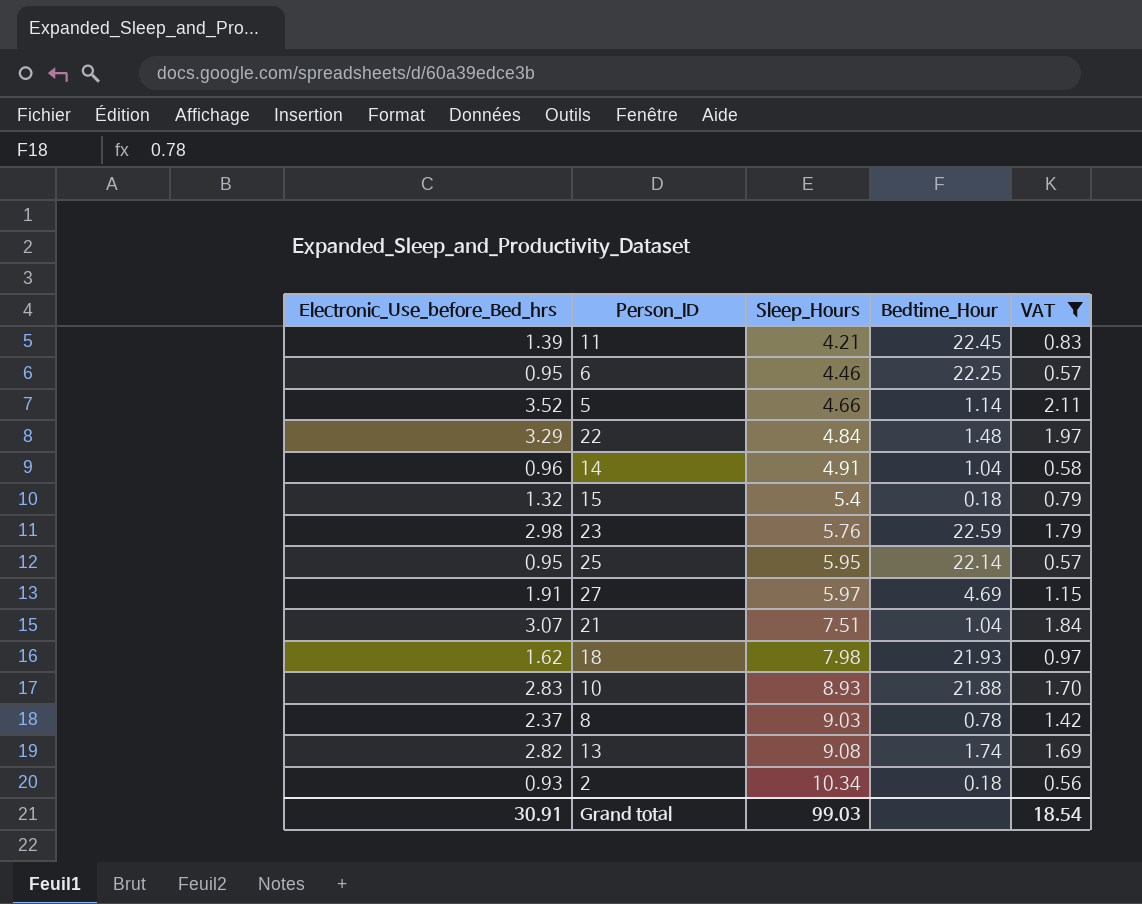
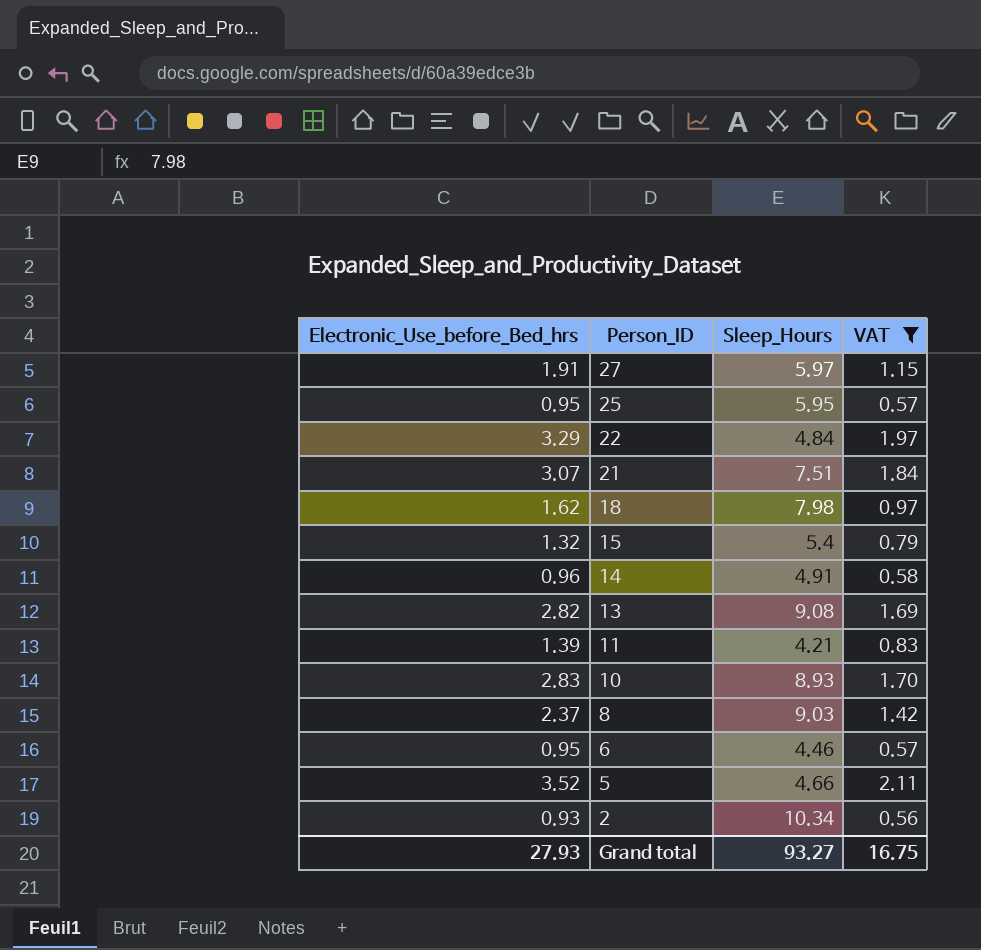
row order: Sleep_Hours ascending -> Person_ID descending
column Bedtime_Hour | position: 4 -> none
row 23: 2.98 | 5.76 | 22.59 | 1.79 -> none
Grand total | Electronic_Use_before_Bed_hrs: 30.91 -> 27.93
Grand total | Sleep_Hours: 99.03 -> 93.27
Grand total | VAT: 18.54 -> 16.75

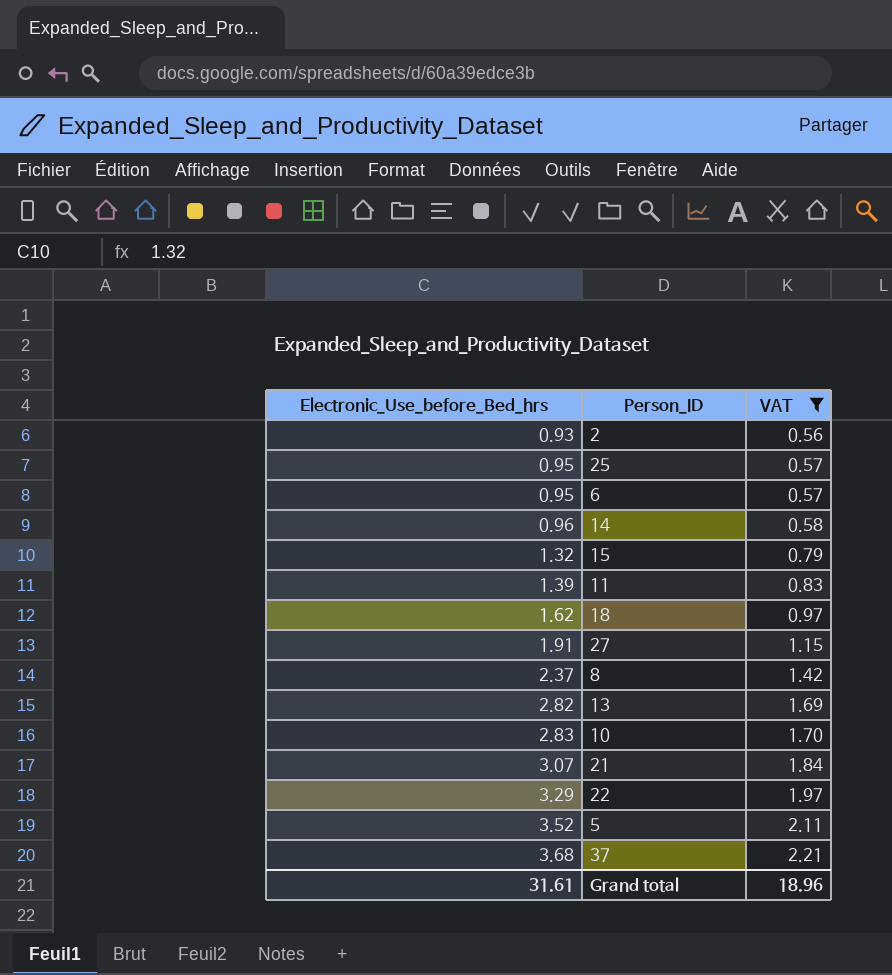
row order: Person_ID descending -> Electronic_Use_before_Bed_hrs ascending
column Sleep_Hours | position: 3 -> none
row 37: none -> 3.68 | 2.21
Grand total | Electronic_Use_before_Bed_hrs: 27.93 -> 31.61
Grand total | VAT: 16.75 -> 18.96

